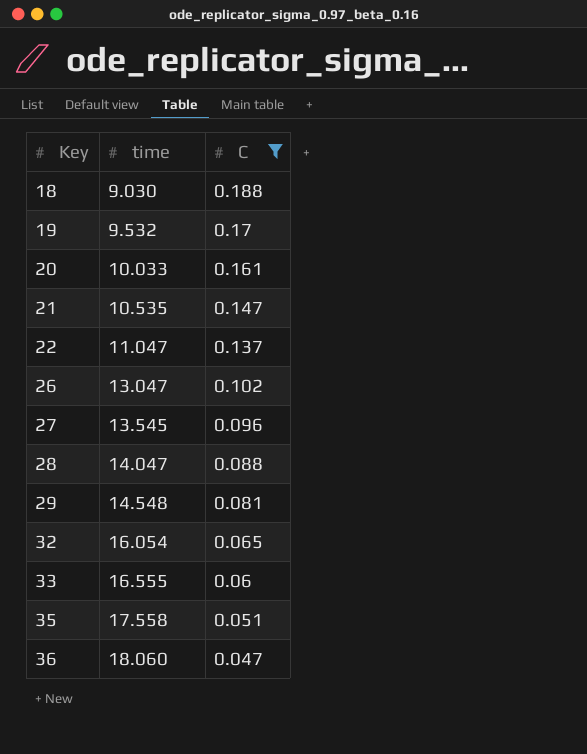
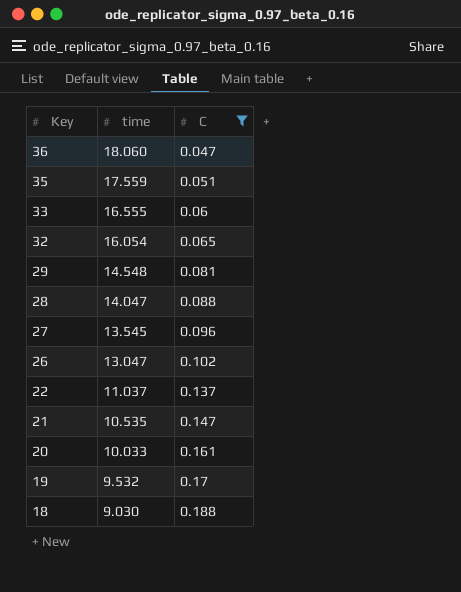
row order: Key ascending -> Key descending
35 | time: 17.558 -> 17.559
22 | time: 11.047 -> 11.037

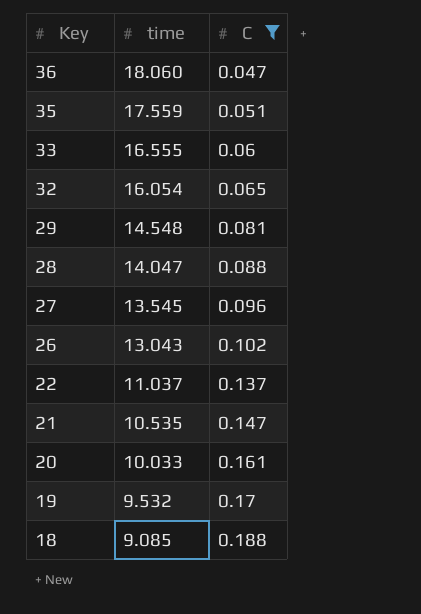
26 | time: 13.047 -> 13.043
18 | time: 9.030 -> 9.085

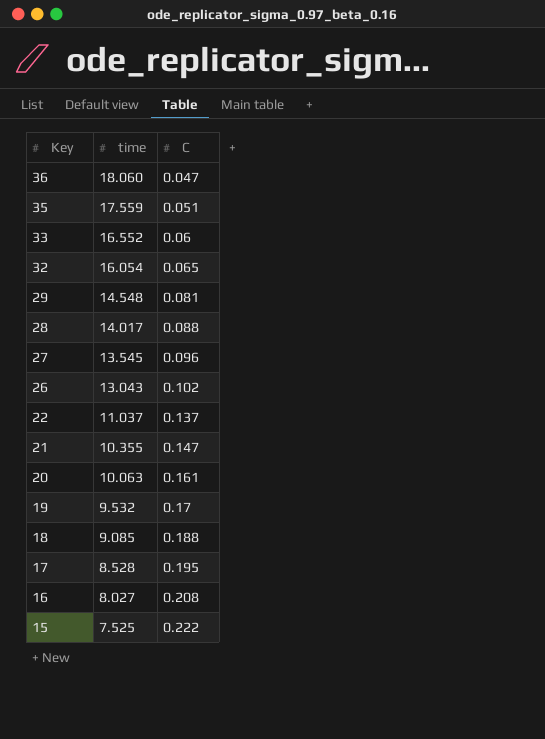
filter: C <= 0.188 -> none
33 | time: 16.555 -> 16.552
28 | time: 14.047 -> 14.017
21 | time: 10.535 -> 10.355
20 | time: 10.033 -> 10.063

